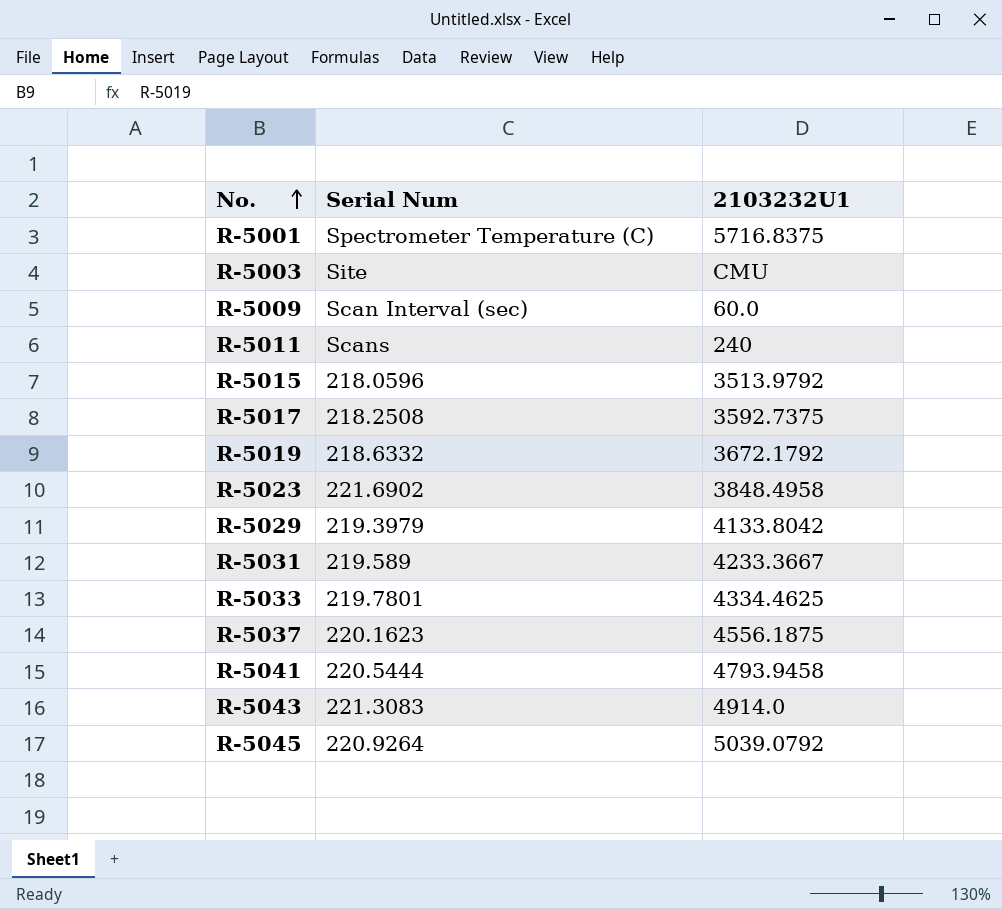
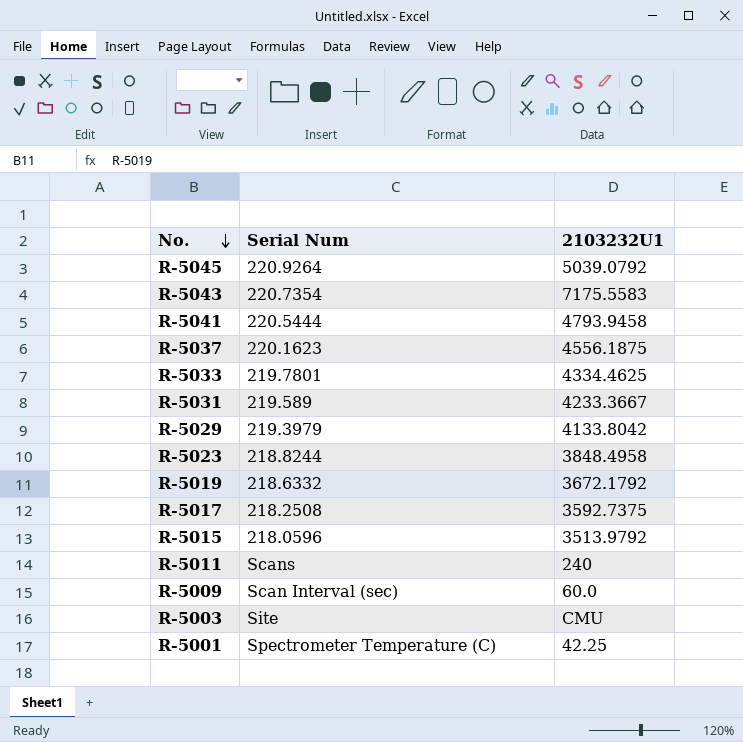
row order: No. ascending -> No. descending
R-5043 | Serial Num: 221.3083 -> 220.7354
R-5043 | 2103232U1: 4914.0 -> 7175.5583
R-5023 | Serial Num: 221.6902 -> 218.8244
R-5001 | 2103232U1: 5716.8375 -> 42.25

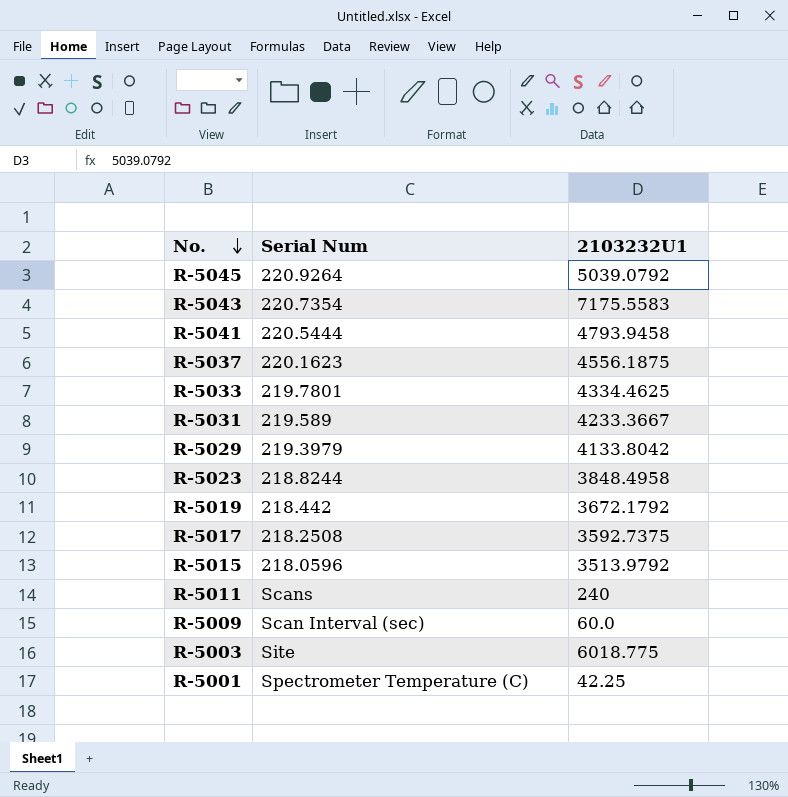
R-5019 | Serial Num: 218.6332 -> 218.442
R-5003 | 2103232U1: CMU -> 6018.775

